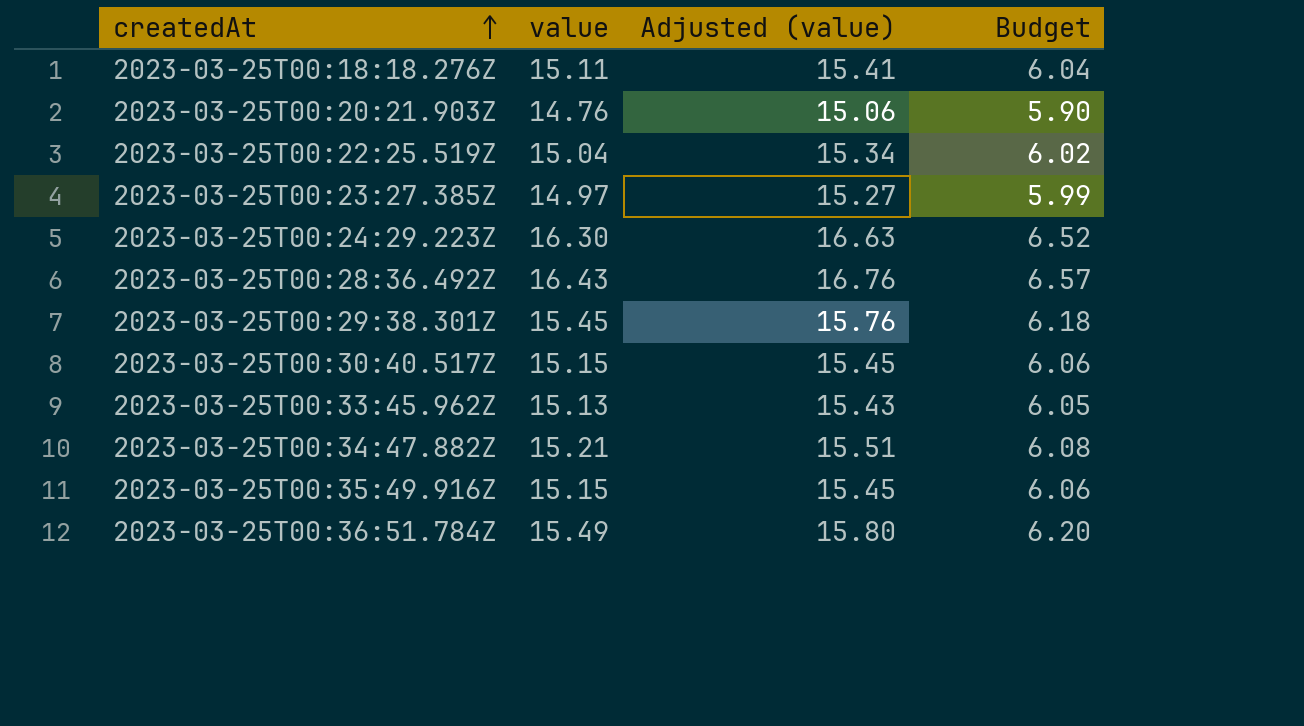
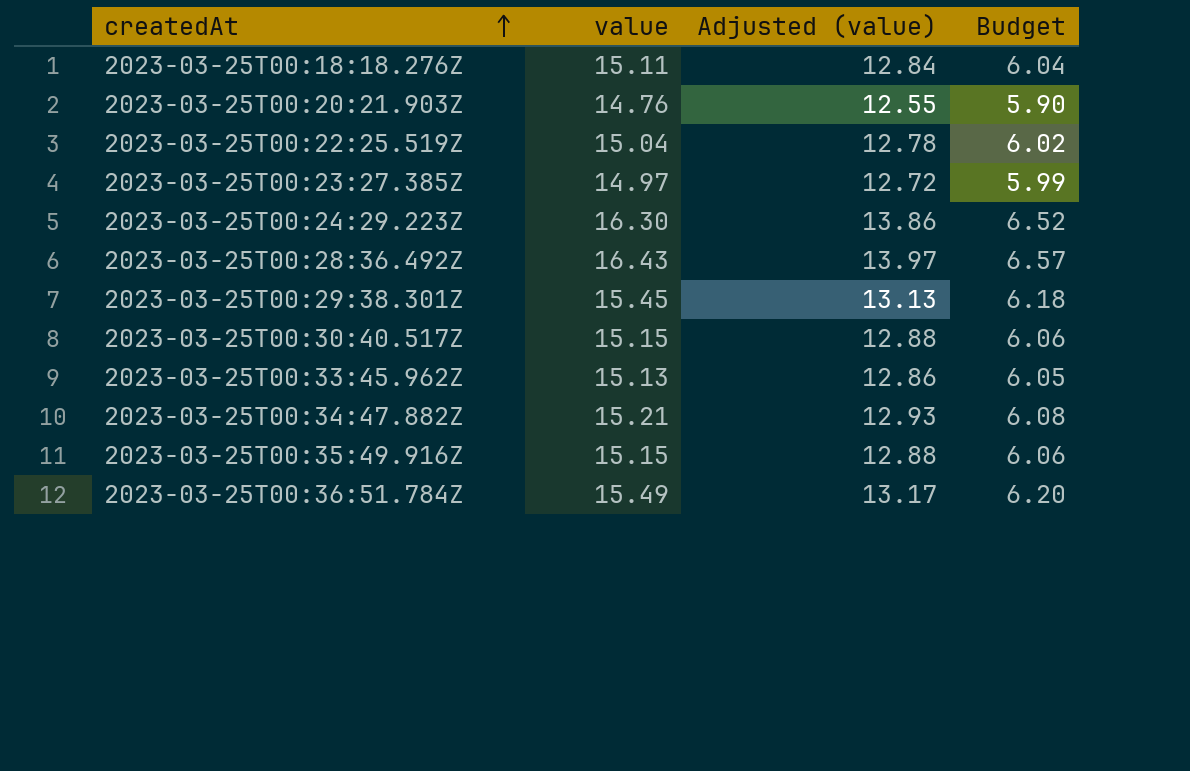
column Adjusted (value) | formula: [value] * 1.02 -> [value] * 0.85

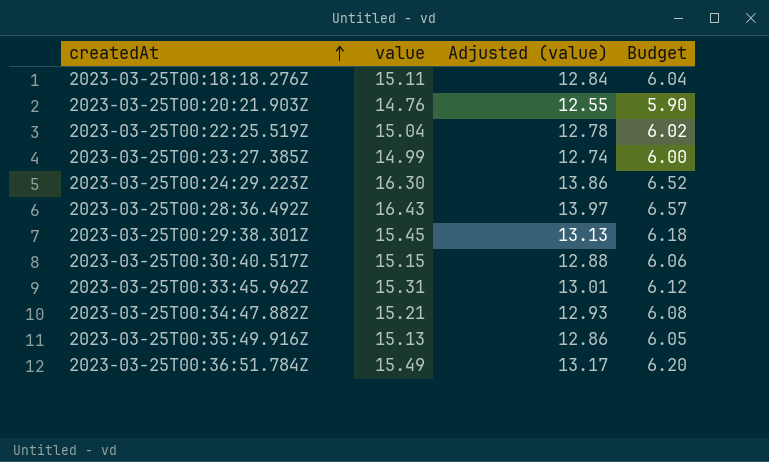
2023-03-25T00:23:27.385Z | value: 14.97 -> 14.99
2023-03-25T00:23:27.385Z | Adjusted (value): 12.72 -> 12.74
2023-03-25T00:23:27.385Z | Budget: 5.99 -> 6.00
2023-03-25T00:33:45.962Z | value: 15.13 -> 15.31
2023-03-25T00:33:45.962Z | Adjusted (value): 12.86 -> 13.01
2023-03-25T00:33:45.962Z | Budget: 6.05 -> 6.12
2023-03-25T00:35:49.916Z | value: 15.15 -> 15.13
2023-03-25T00:35:49.916Z | Adjusted (value): 12.88 -> 12.86
2023-03-25T00:35:49.916Z | Budget: 6.06 -> 6.05

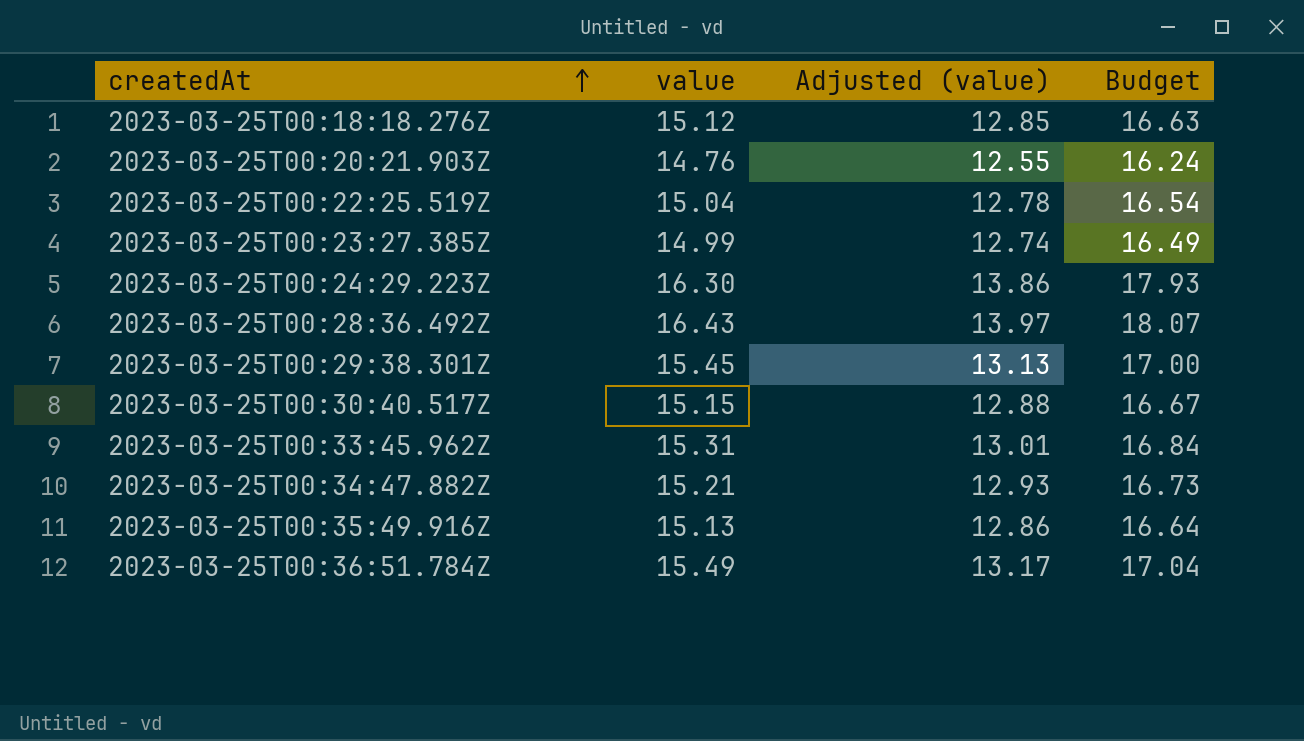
column Budget | formula: [value] * 0.4 -> [value] * 1.1
2023-03-25T00:18:18.276Z | value: 15.11 -> 15.12
2023-03-25T00:18:18.276Z | Adjusted (value): 12.84 -> 12.85

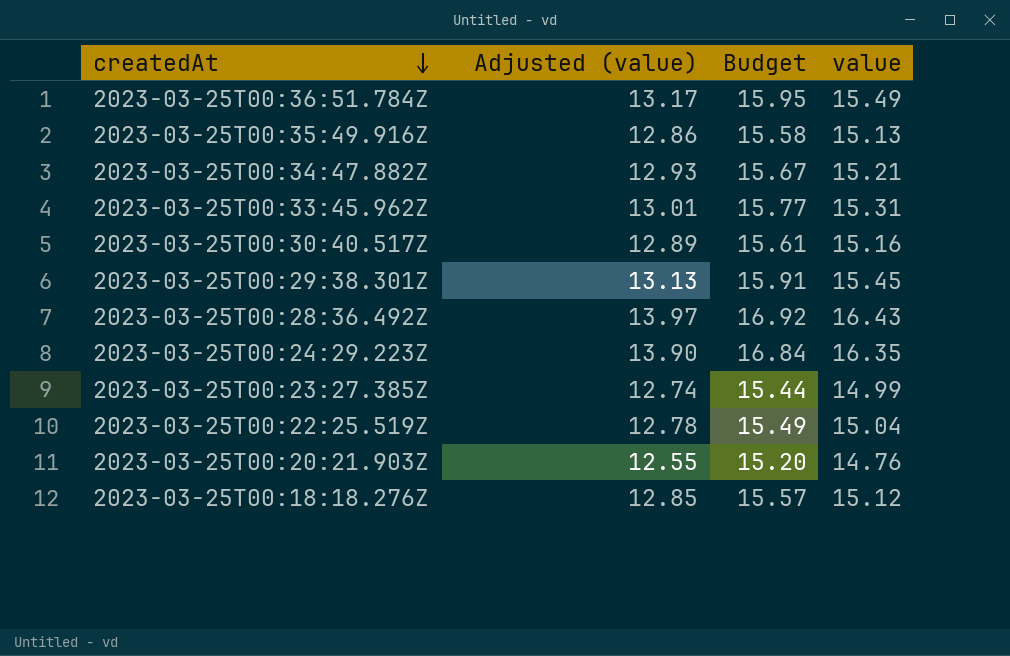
row order: createdAt ascending -> createdAt descending
column Budget | formula: [value] * 1.1 -> [value] * 1.03
column value | position: 2 -> 4
2023-03-25T00:30:40.517Z | Adjusted (value): 12.88 -> 12.89
2023-03-25T00:30:40.517Z | value: 15.15 -> 15.16
2023-03-25T00:24:29.223Z | Adjusted (value): 13.86 -> 13.90
2023-03-25T00:24:29.223Z | value: 16.30 -> 16.35

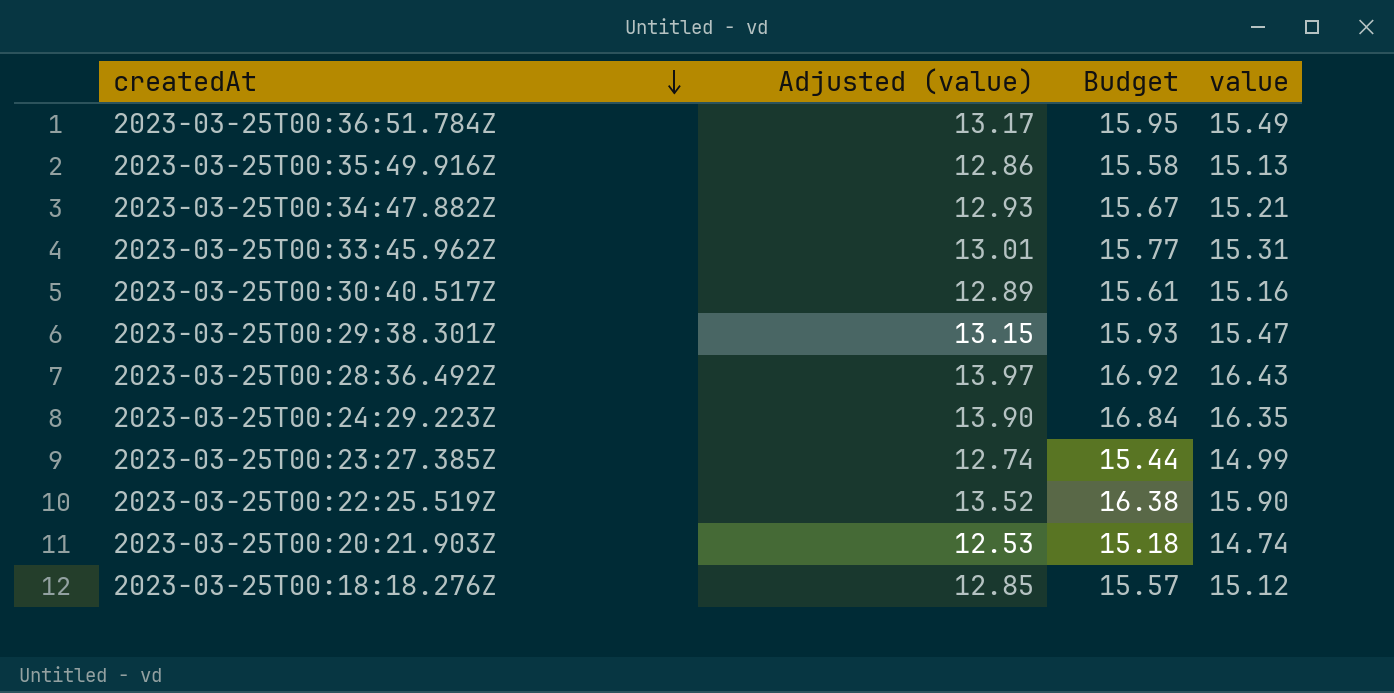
2023-03-25T00:29:38.301Z | Adjusted (value): 13.13 -> 13.15
2023-03-25T00:29:38.301Z | Budget: 15.91 -> 15.93
2023-03-25T00:29:38.301Z | value: 15.45 -> 15.47
2023-03-25T00:22:25.519Z | Adjusted (value): 12.78 -> 13.52
2023-03-25T00:22:25.519Z | Budget: 15.49 -> 16.38
2023-03-25T00:22:25.519Z | value: 15.04 -> 15.90
2023-03-25T00:20:21.903Z | Adjusted (value): 12.55 -> 12.53
2023-03-25T00:20:21.903Z | Budget: 15.20 -> 15.18
2023-03-25T00:20:21.903Z | value: 14.76 -> 14.74

